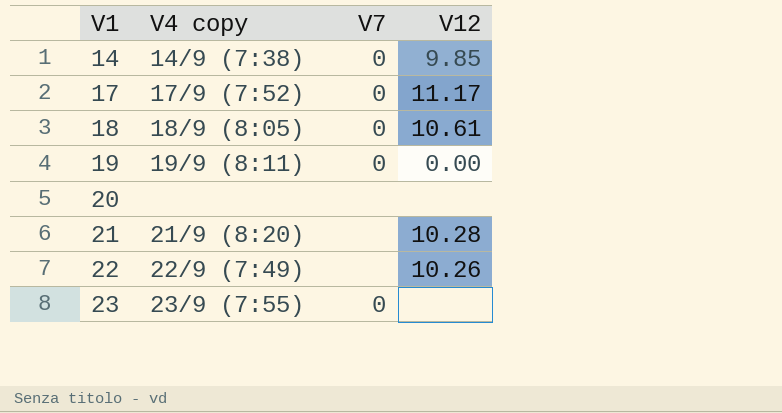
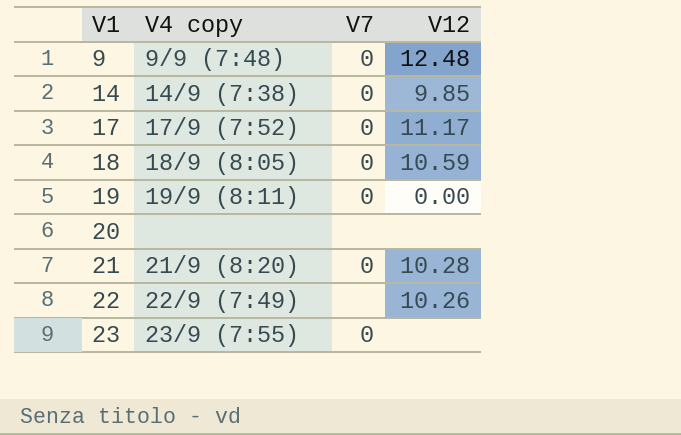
row 9: none -> 9/9 (7:48) | 0 | 12.48
18 | V12: 10.61 -> 10.59
21 | V7: none -> 0

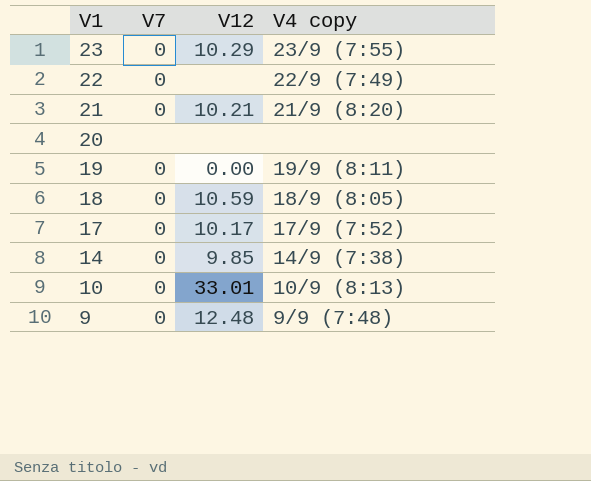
row order: V1 ascending -> V1 descending
column V4 copy | position: 2 -> 4
23 | V12: none -> 10.29
22 | V7: none -> 0
22 | V12: 10.26 -> none
21 | V12: 10.28 -> 10.21
17 | V12: 11.17 -> 10.17
row 10: none -> 0 | 33.01 | 10/9 (8:13)

